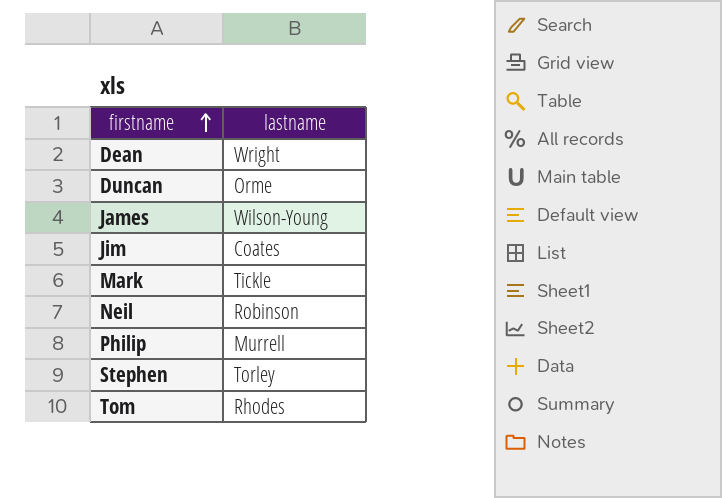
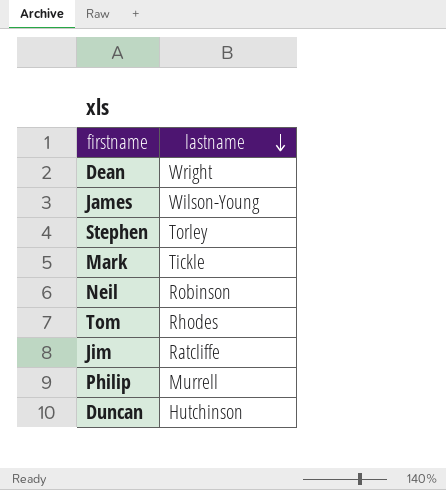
row order: firstname ascending -> lastname descending
Jim | lastname: Coates -> Ratcliffe
Duncan | lastname: Orme -> Hutchinson

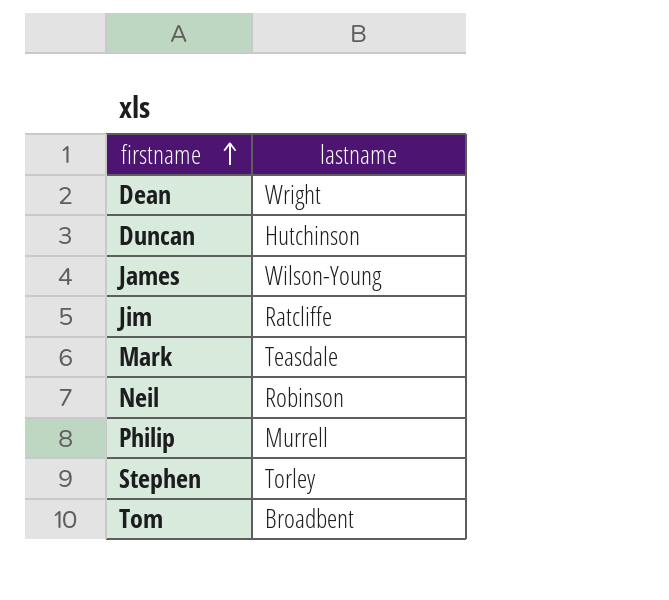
row order: lastname descending -> firstname ascending
Mark | lastname: Tickle -> Teasdale
Tom | lastname: Rhodes -> Broadbent

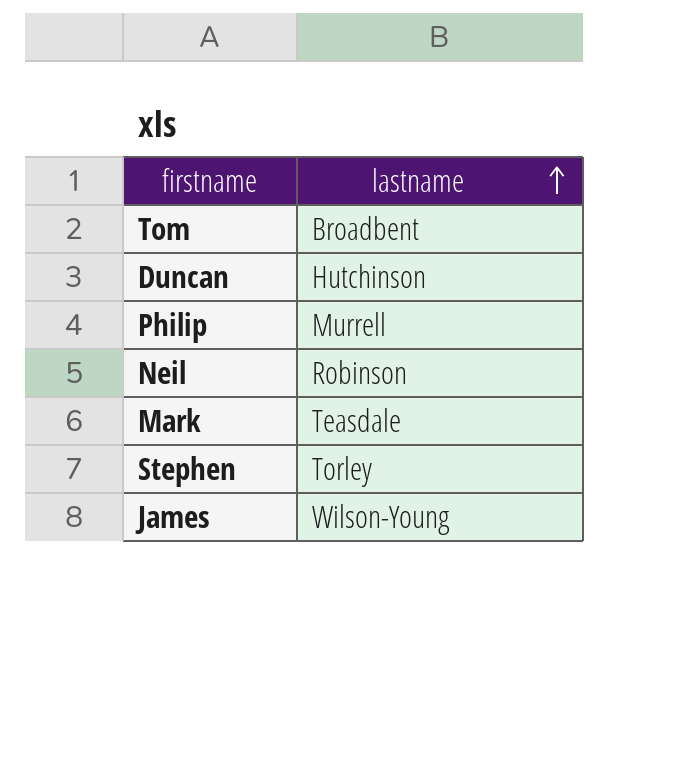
row order: firstname ascending -> lastname ascending
row Dean: Wright -> none
row Jim: Ratcliffe -> none

